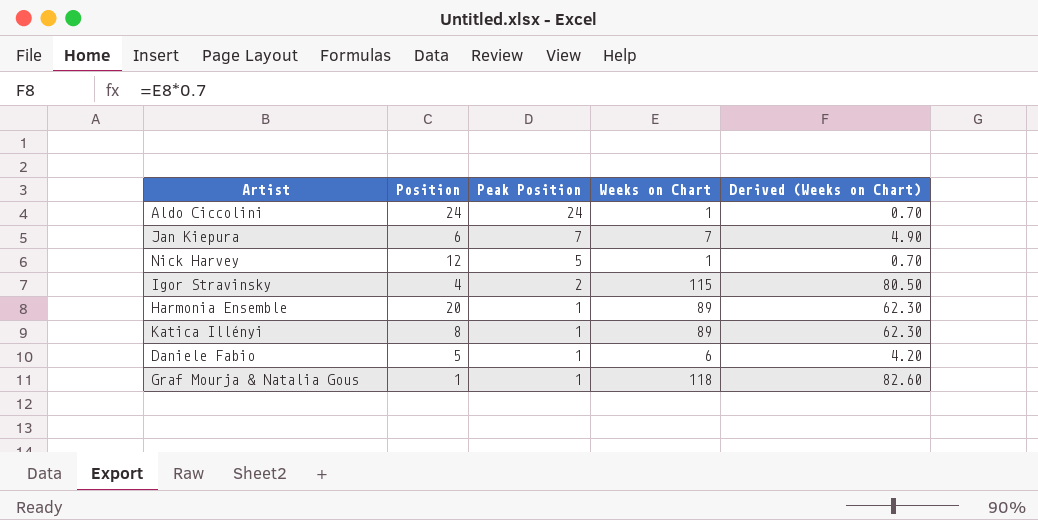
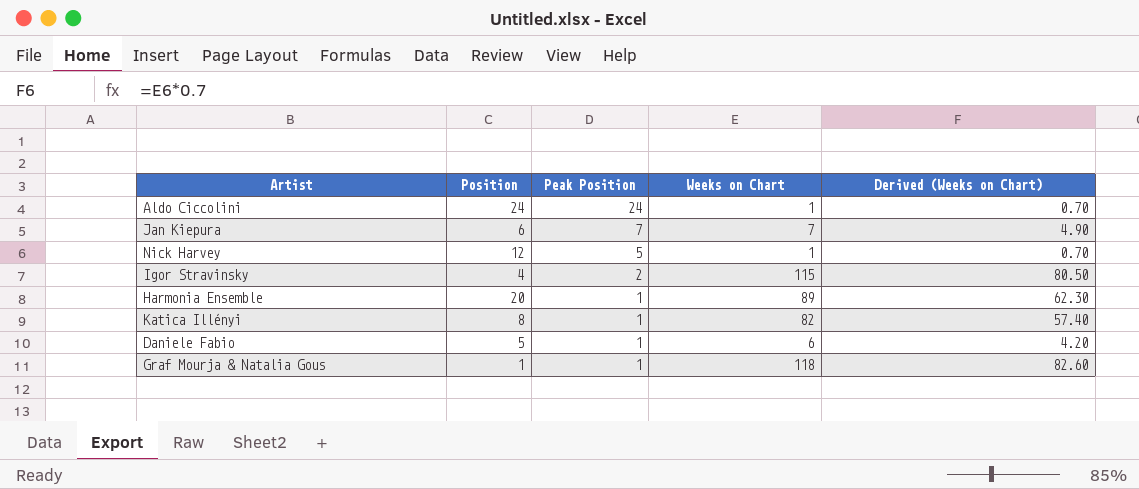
Katica Illényi | Weeks on Chart: 89 -> 82
Katica Illényi | Derived (Weeks on Chart): 62.30 -> 57.40

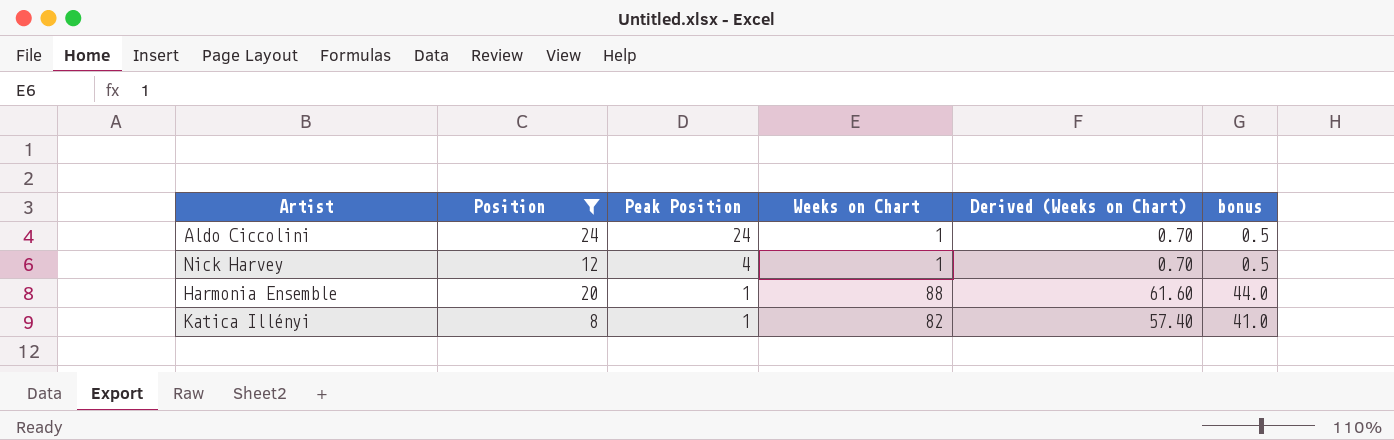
filter: none -> Position >= 8
column bonus | formula: none -> [Weeks on Chart] * 0.5
Nick Harvey | Peak Position: 5 -> 4
Harmonia Ensemble | Weeks on Chart: 89 -> 88
Harmonia Ensemble | Derived (Weeks on Chart): 62.30 -> 61.60

